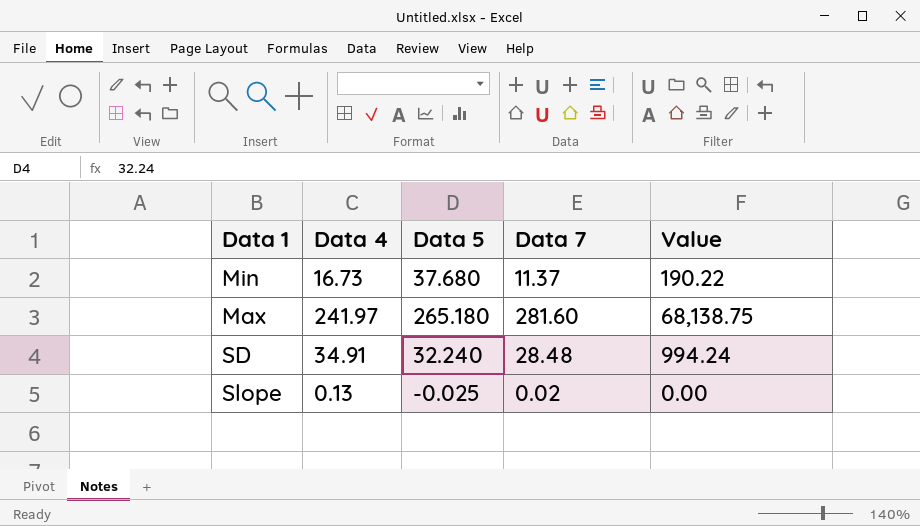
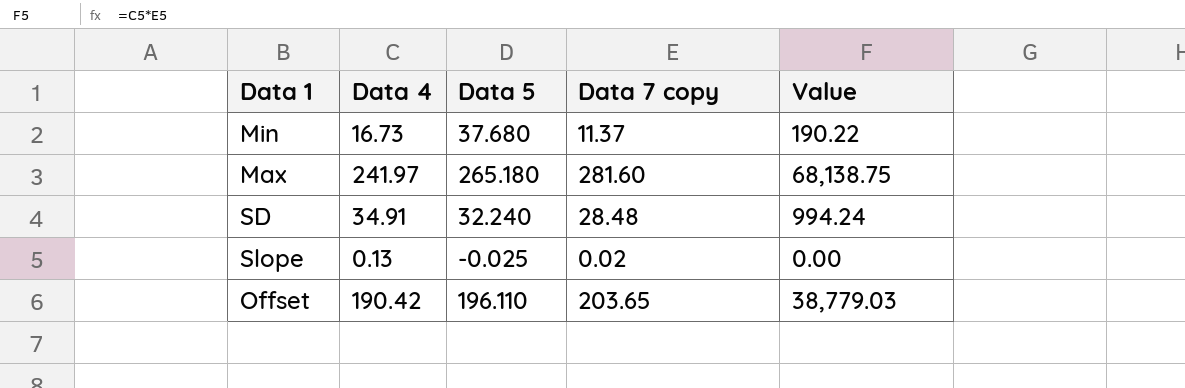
column name: Data 7 -> Data 7 copy
row Offset: none -> 190.42 | 196.110 | 203.65 | 38,779.03

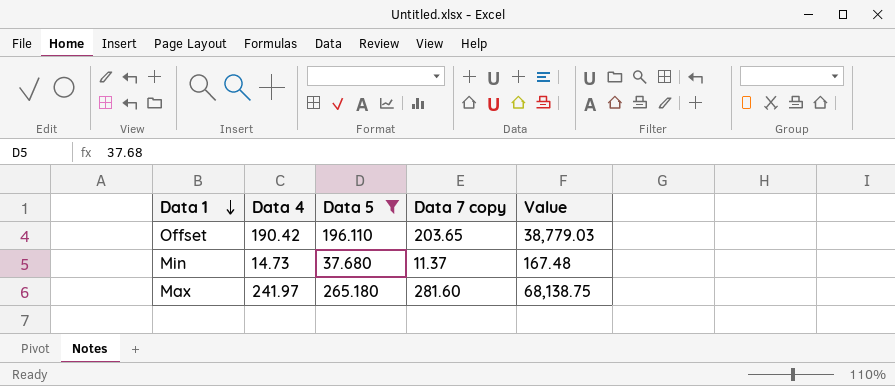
filter: none -> Data 5 >= 37.680
row order: none -> Data 1 descending
Min | Data 4: 16.73 -> 14.73
Min | Value: 190.22 -> 167.48

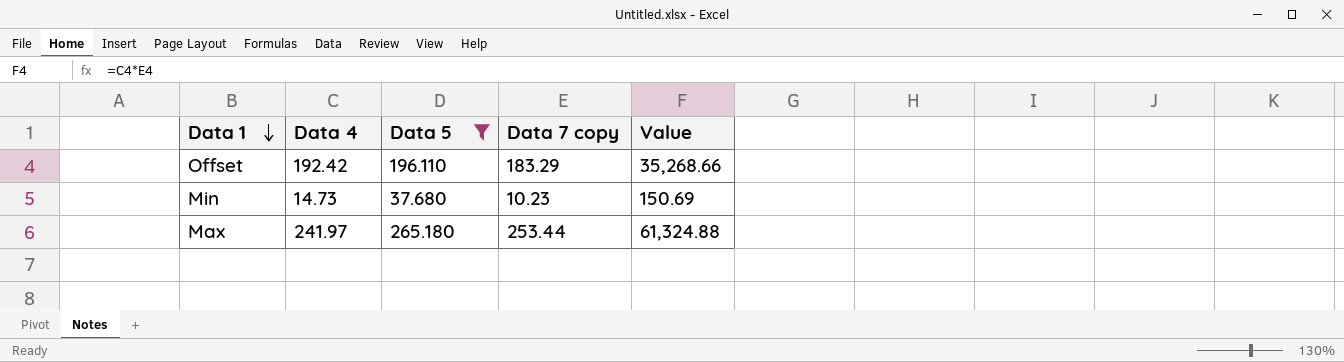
Offset | Data 4: 190.42 -> 192.42
Offset | Data 7 copy: 203.65 -> 183.29
Offset | Value: 38,779.03 -> 35,268.66
Min | Data 7 copy: 11.37 -> 10.23
Min | Value: 167.48 -> 150.69
Max | Data 7 copy: 281.60 -> 253.44
Max | Value: 68,138.75 -> 61,324.88

